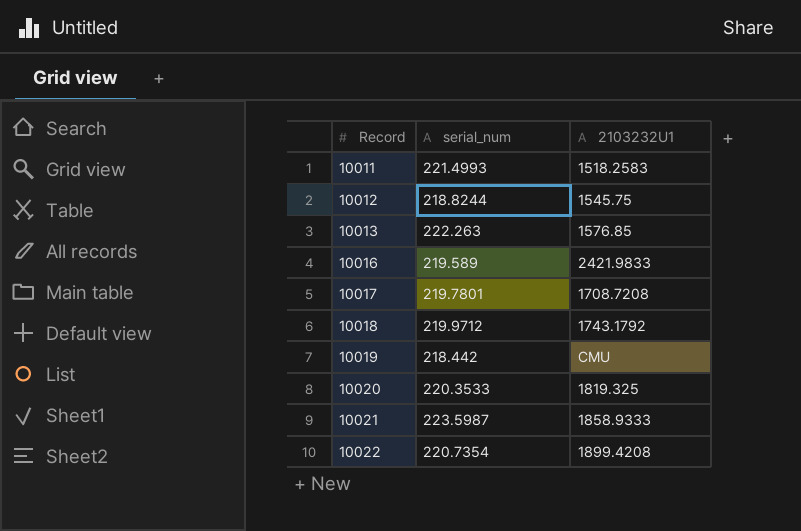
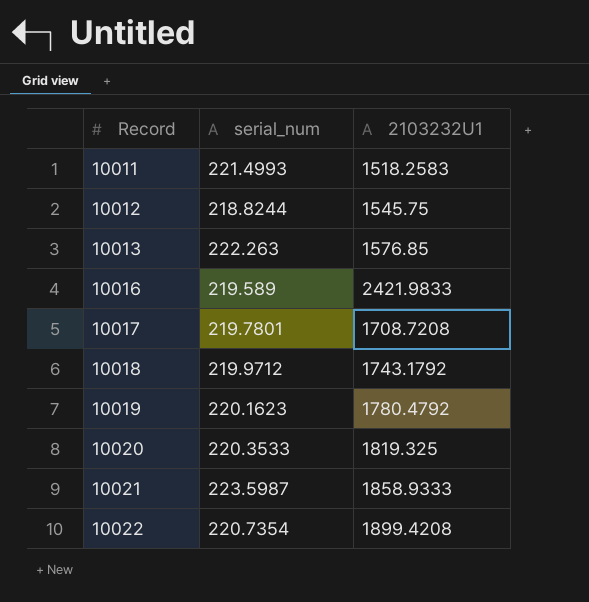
10019 | serial_num: 218.442 -> 220.1623
10019 | 2103232U1: CMU -> 1780.4792

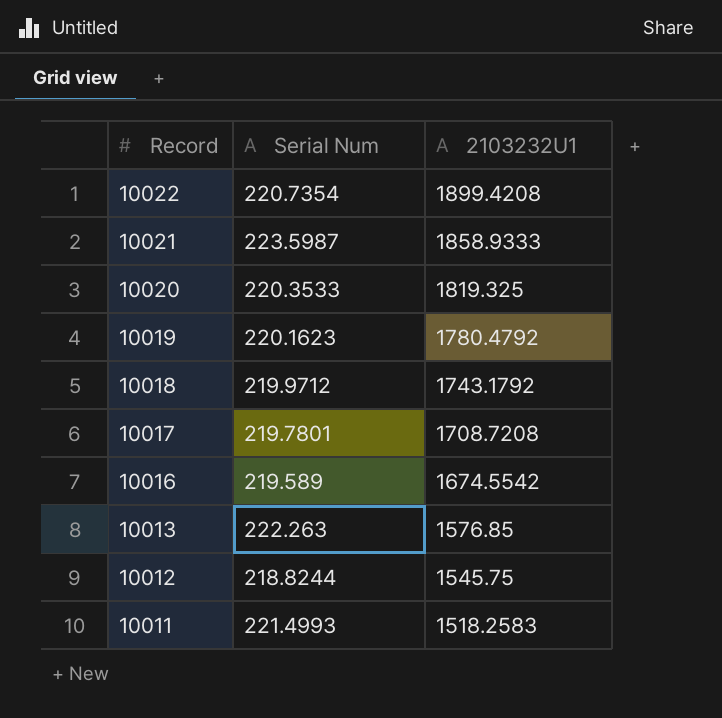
row order: Record ascending -> Record descending
column name: serial_num -> Serial Num
10016 | 2103232U1: 2421.9833 -> 1674.5542

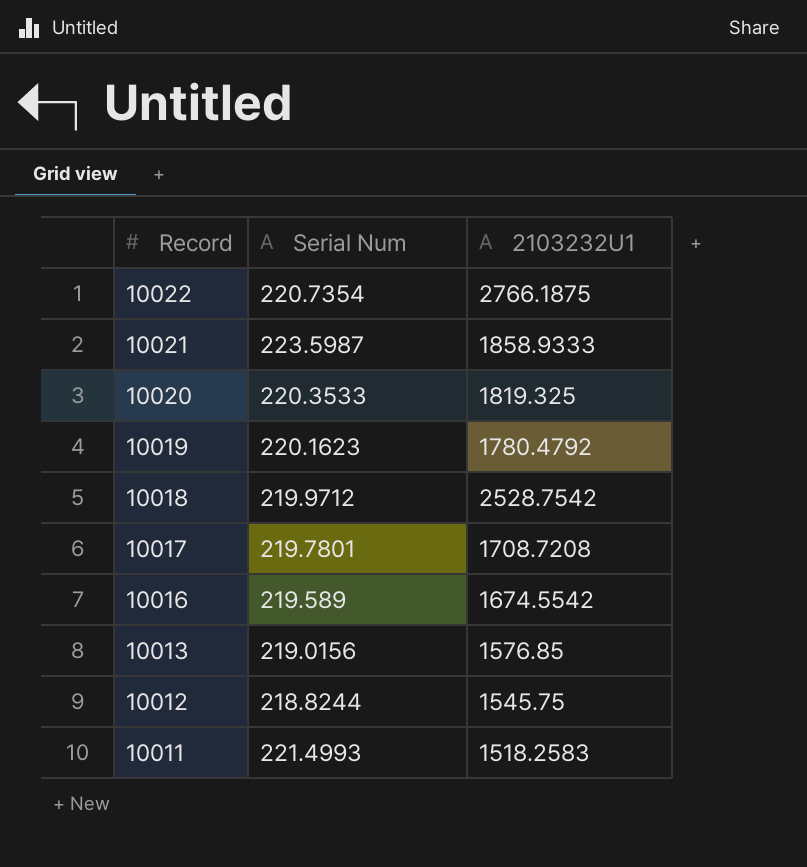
10022 | 2103232U1: 1899.4208 -> 2766.1875
10018 | 2103232U1: 1743.1792 -> 2528.7542
10013 | Serial Num: 222.263 -> 219.0156

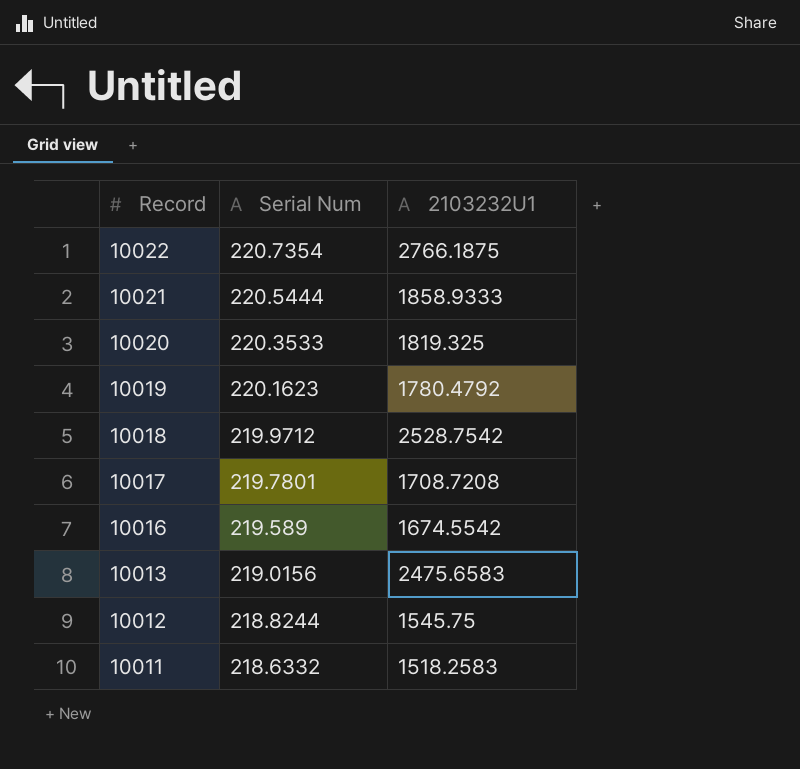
10021 | Serial Num: 223.5987 -> 220.5444
10013 | 2103232U1: 1576.85 -> 2475.6583
10011 | Serial Num: 221.4993 -> 218.6332

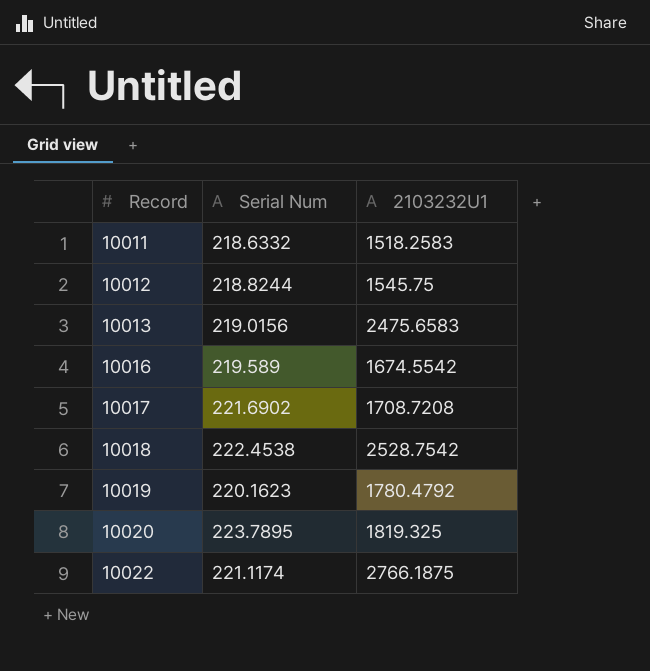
row order: Record descending -> Record ascending
row 10021: 220.5444 | 1858.9333 -> none
10017 | Serial Num: 219.7801 -> 221.6902
10018 | Serial Num: 219.9712 -> 222.4538
10020 | Serial Num: 220.3533 -> 223.7895
10022 | Serial Num: 220.7354 -> 221.1174

